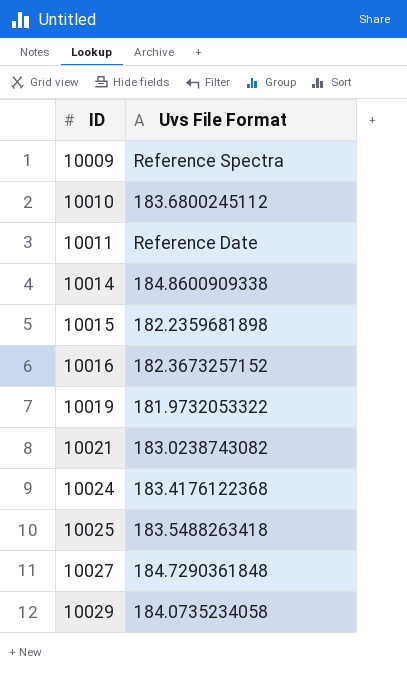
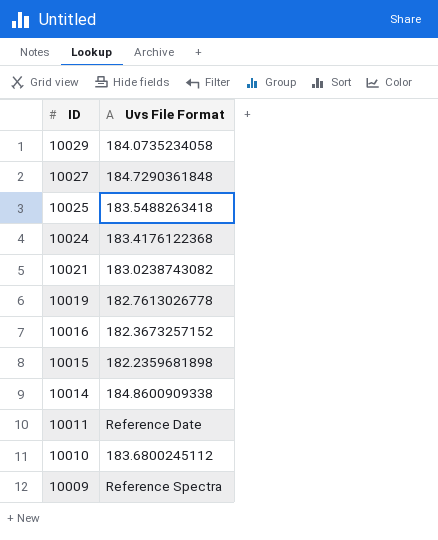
row order: ID ascending -> ID descending
10019 | Uvs File Format: 181.9732053322 -> 182.7613026778

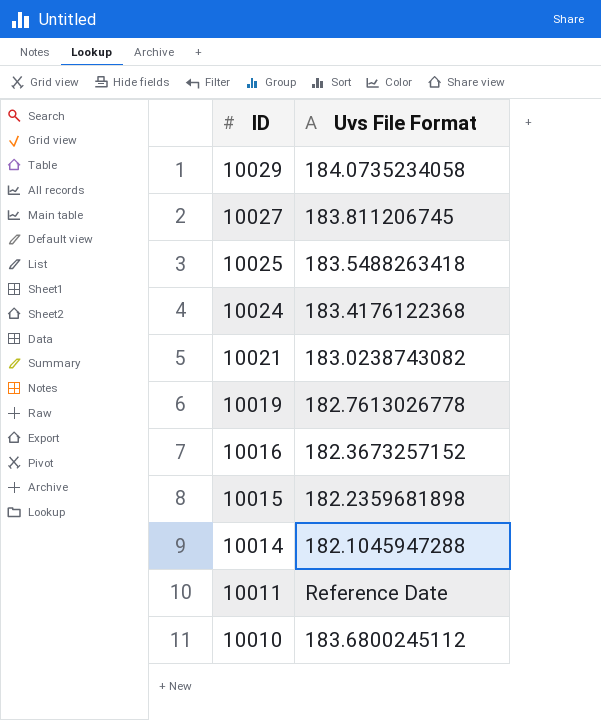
row 10009: Reference Spectra -> none
10027 | Uvs File Format: 184.7290361848 -> 183.811206745
10014 | Uvs File Format: 184.8600909338 -> 182.1045947288

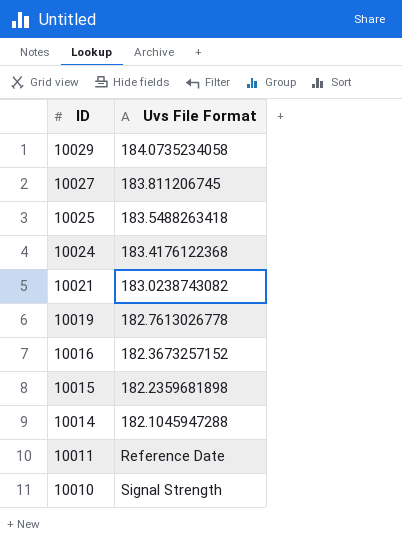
10010 | Uvs File Format: 183.6800245112 -> Signal Strength

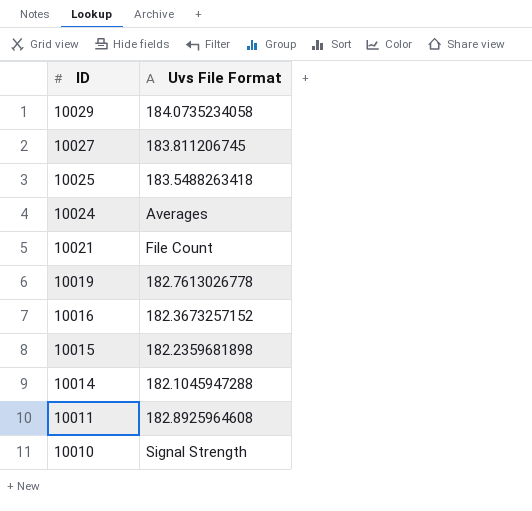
10024 | Uvs File Format: 183.4176122368 -> Averages
10021 | Uvs File Format: 183.0238743082 -> File Count
10011 | Uvs File Format: Reference Date -> 182.8925964608

